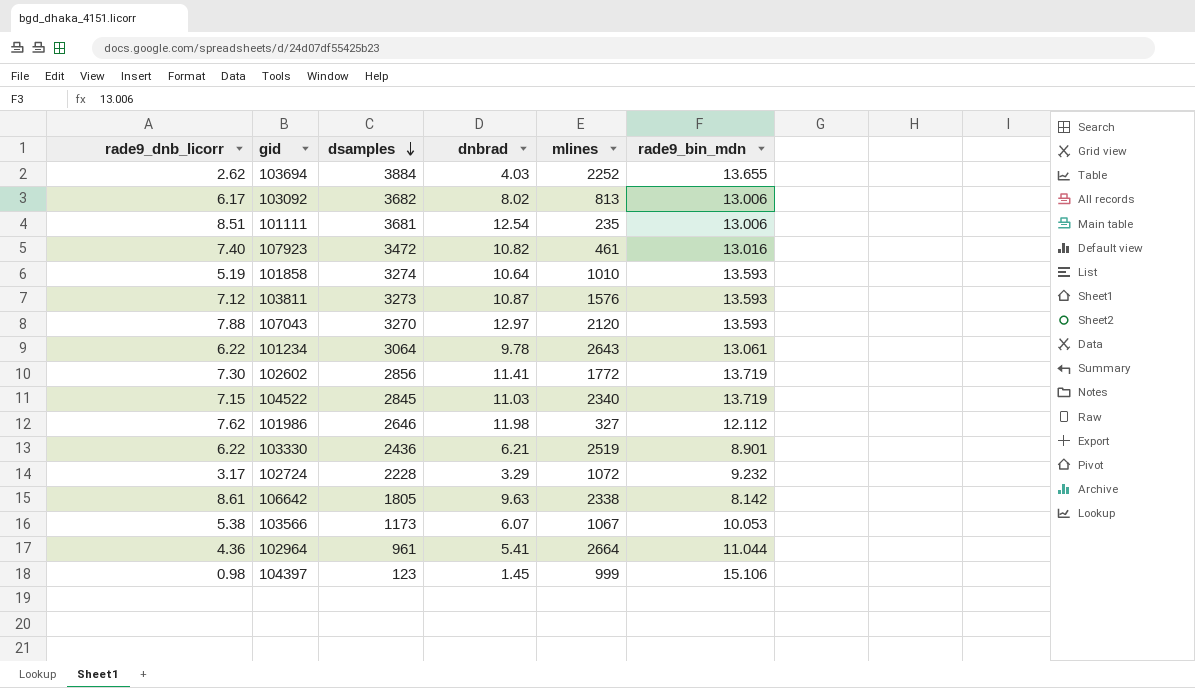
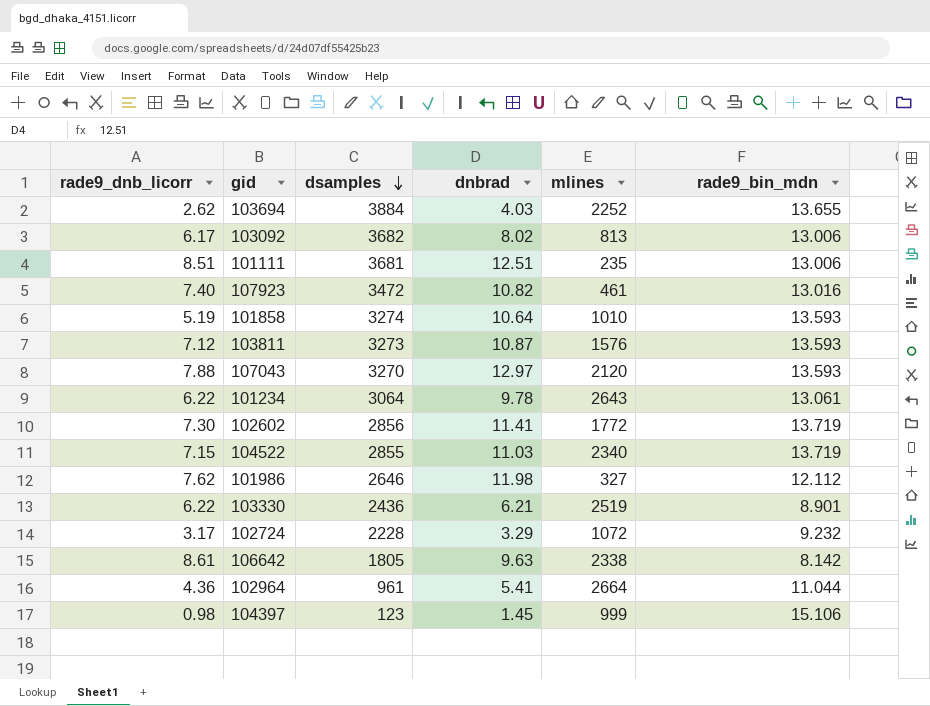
row 103566: 5.38 | 1173 | 6.07 | 1067 | 10.053 -> none
101111 | dnbrad: 12.54 -> 12.51
104522 | dsamples: 2845 -> 2855

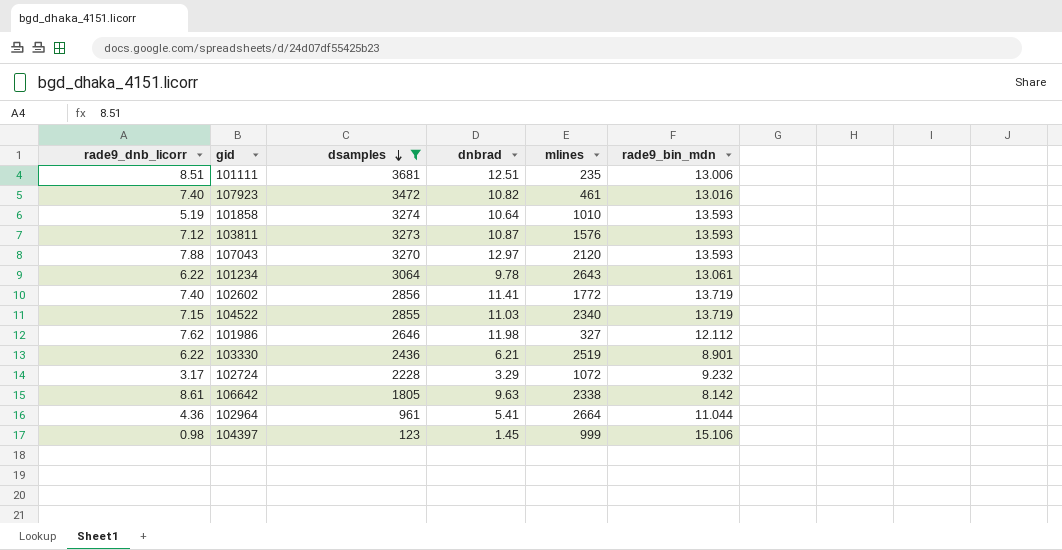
filter: none -> dsamples <= 3681
102602 | rade9_dnb_licorr: 7.30 -> 7.40

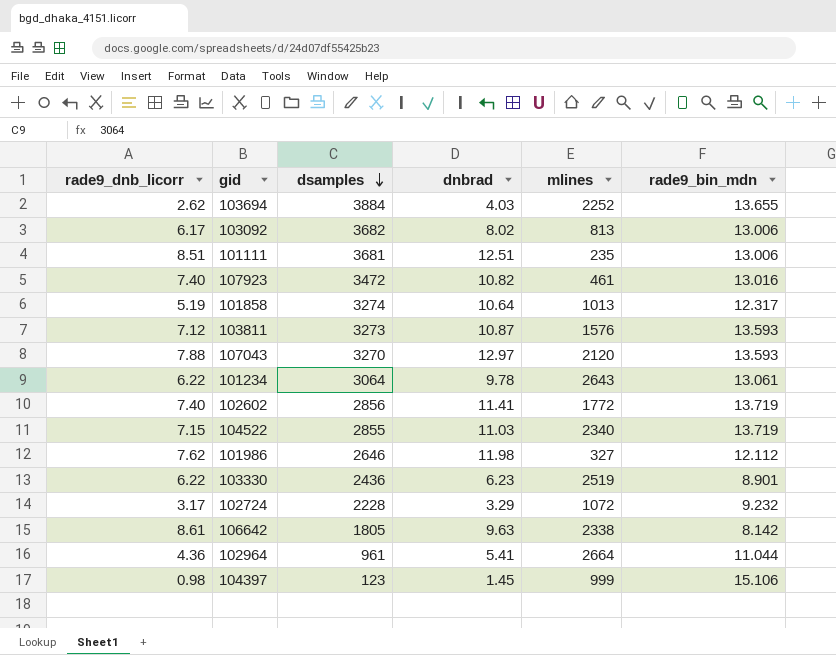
filter: dsamples <= 3681 -> none
101858 | mlines: 1010 -> 1013
101858 | rade9_bin_mdn: 13.593 -> 12.317
103330 | dnbrad: 6.21 -> 6.23

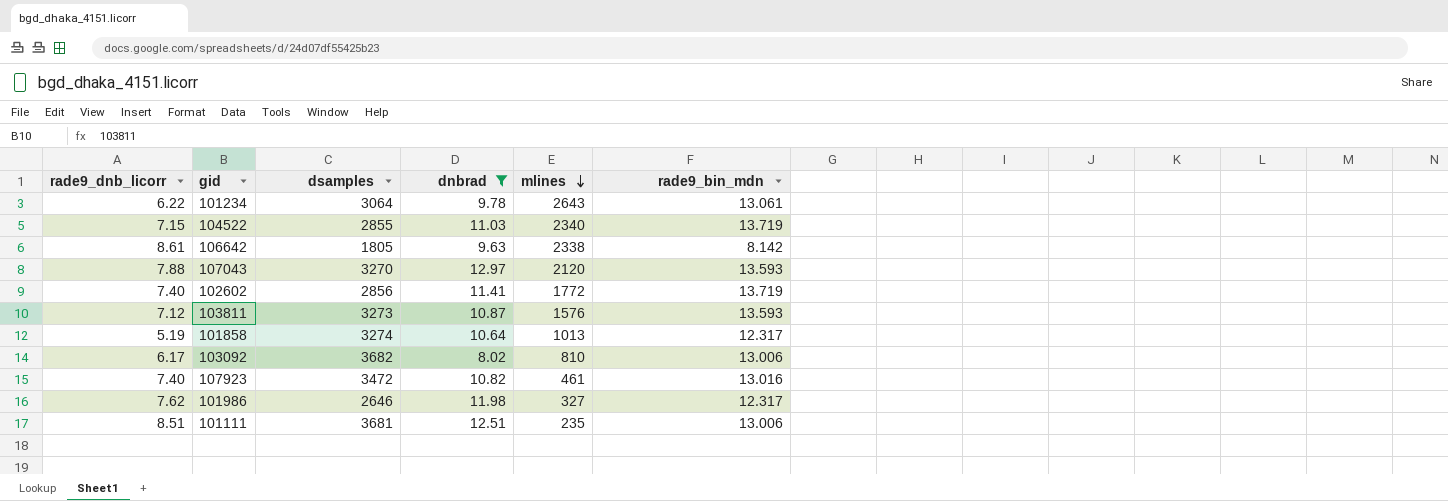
filter: none -> dnbrad >= 8.02
row order: dsamples descending -> mlines descending
103092 | mlines: 813 -> 810
101986 | rade9_bin_mdn: 12.112 -> 12.317

